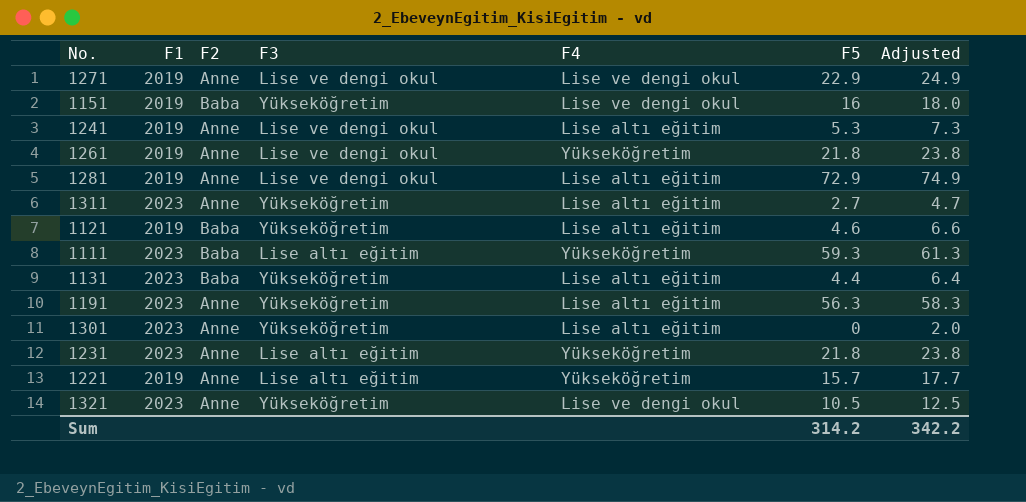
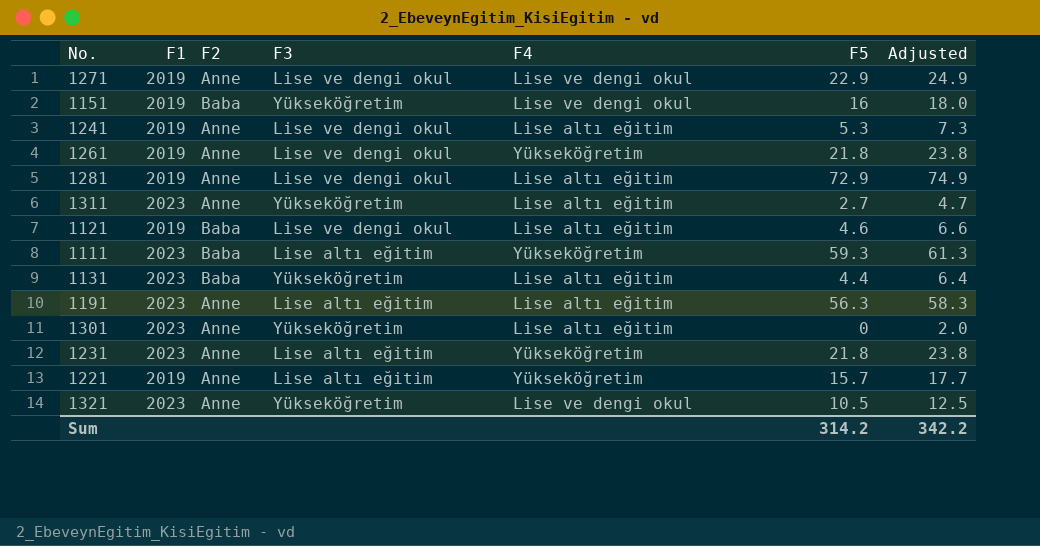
1121 | F3: Yükseköğretim -> Lise ve dengi okul
1191 | F3: Yükseköğretim -> Lise altı eğitim

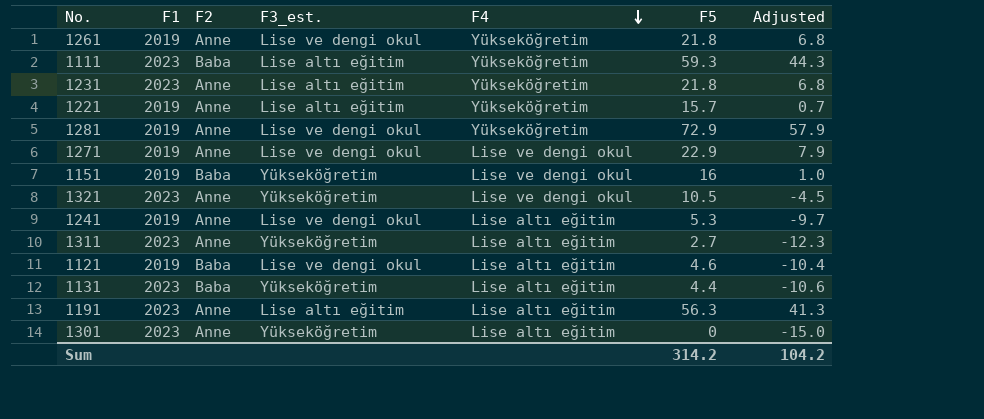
row order: none -> F4 descending
column name: F3 -> F3_est.
column Adjusted | formula: [F5] + 2 -> [F5] - 15
1281 | F4: Lise altı eğitim -> Yükseköğretim
Sum | Adjusted: 342.2 -> 104.2

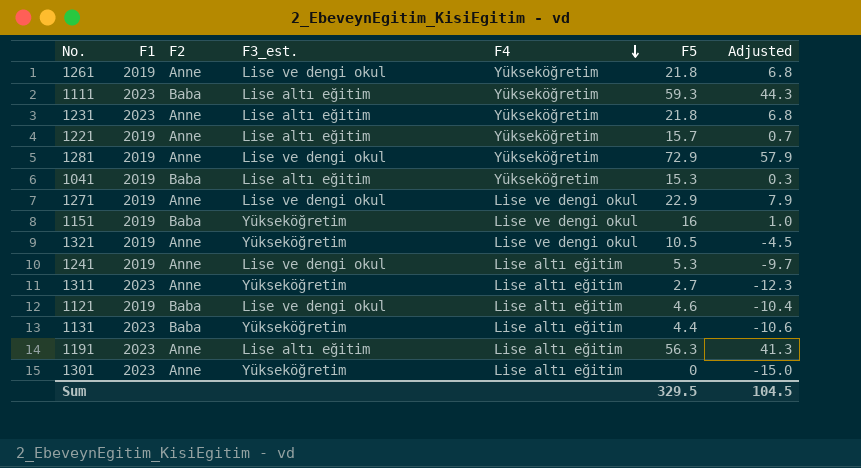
row 1041: none -> 2019 | Baba | Lise altı eğitim | Yükseköğretim | 15.3 | 0.3
1321 | F1: 2023 -> 2019
Sum | F5: 314.2 -> 329.5
Sum | Adjusted: 104.2 -> 104.5

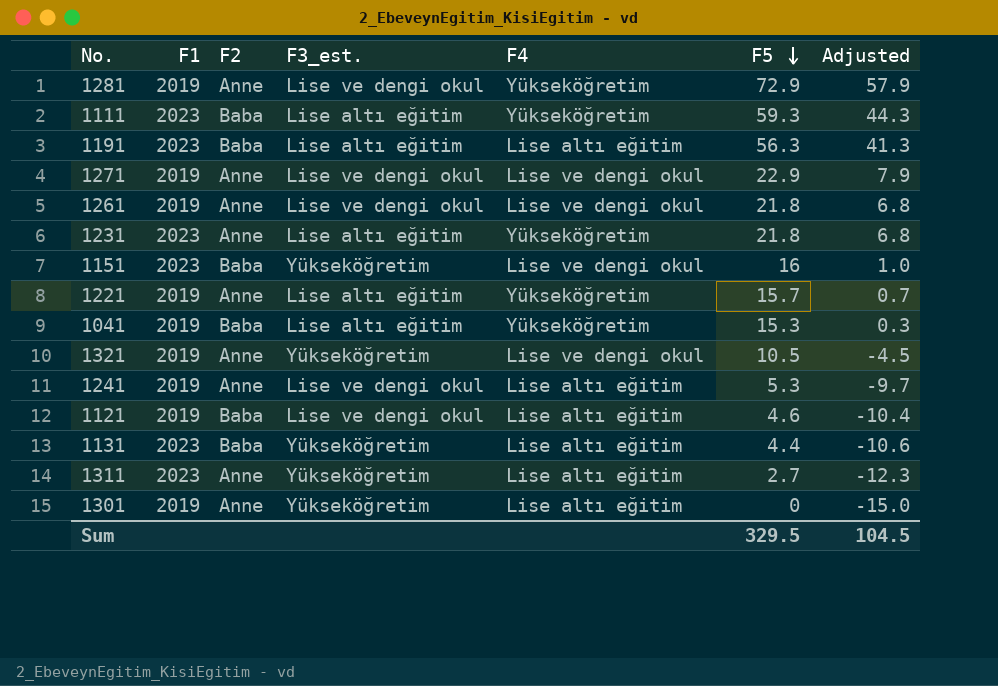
row order: F4 descending -> F5 descending
1191 | F2: Anne -> Baba
1261 | F4: Yükseköğretim -> Lise ve dengi okul
1151 | F1: 2019 -> 2023
1301 | F1: 2023 -> 2019

